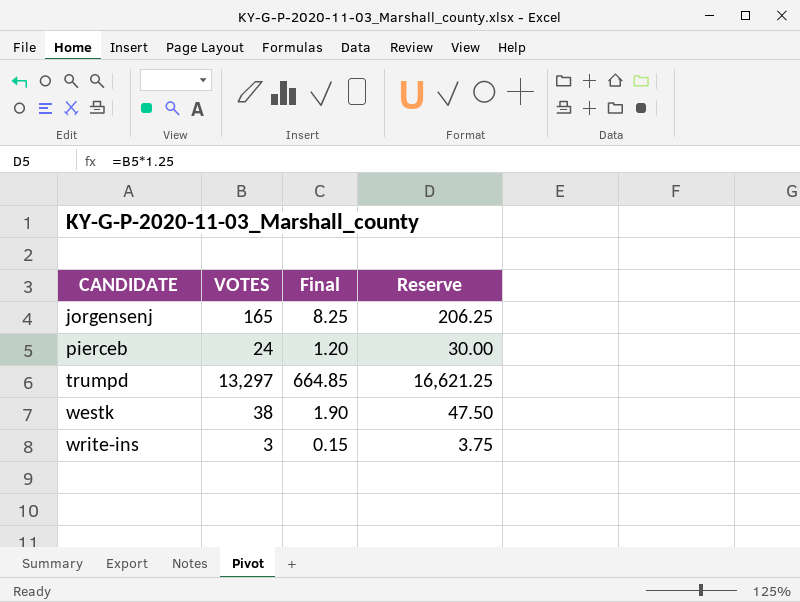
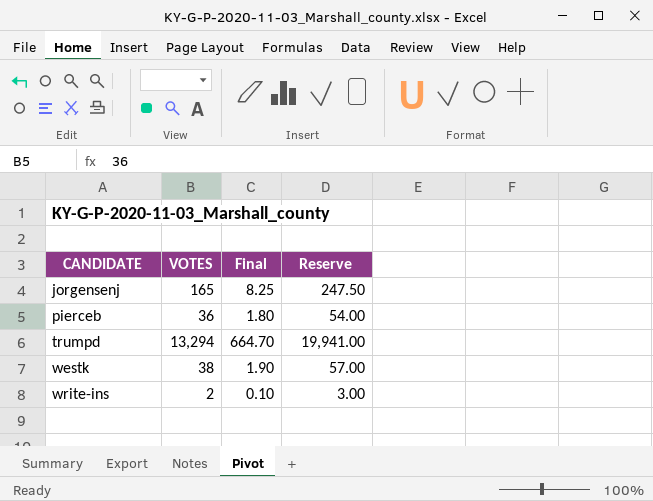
column Reserve | formula: [VOTES] * 1.25 -> [VOTES] * 1.5
pierceb | VOTES: 24 -> 36
pierceb | Final: 1.20 -> 1.80
trumpd | VOTES: 13,297 -> 13,294
trumpd | Final: 664.85 -> 664.70
write-ins | VOTES: 3 -> 2
write-ins | Final: 0.15 -> 0.10

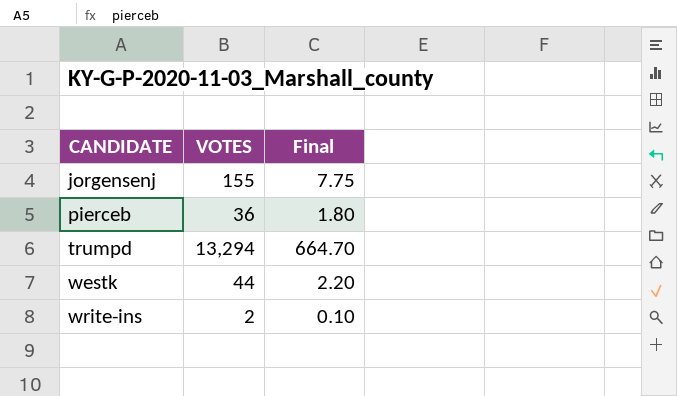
column Reserve | formula: [VOTES] * 1.5 -> none
jorgensenj | VOTES: 165 -> 155
jorgensenj | Final: 8.25 -> 7.75
westk | VOTES: 38 -> 44
westk | Final: 1.90 -> 2.20

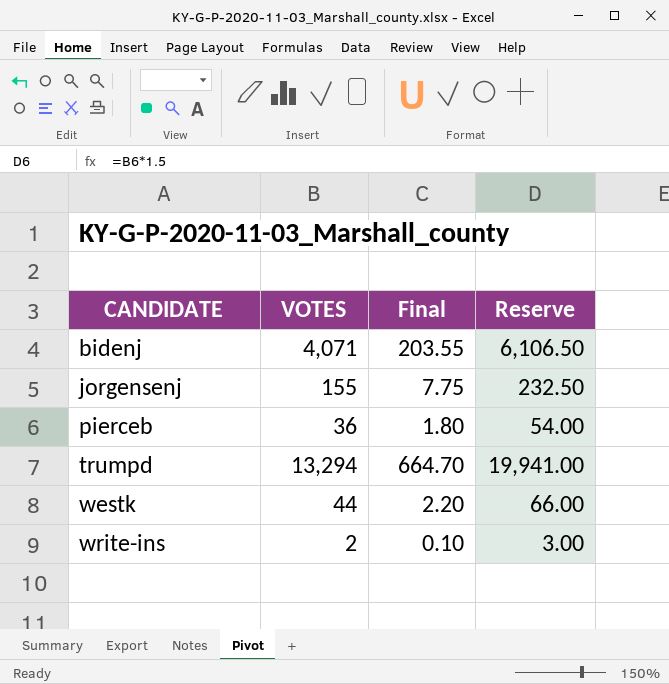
column Reserve | formula: none -> [VOTES] * 1.5
row bidenj: none -> 4,071 | 203.55 | 6,106.50

